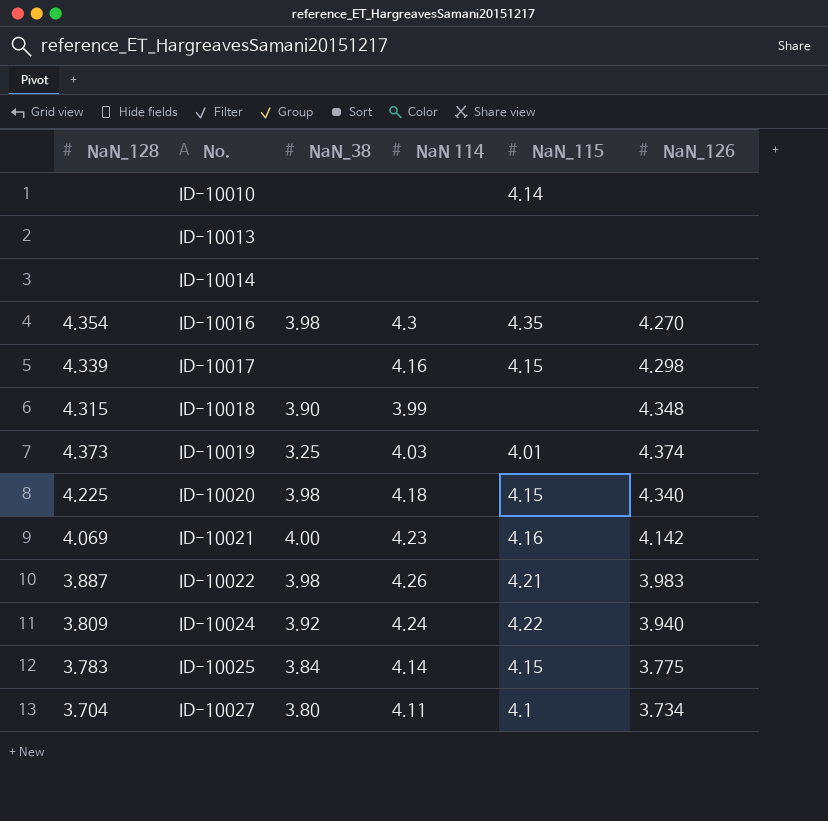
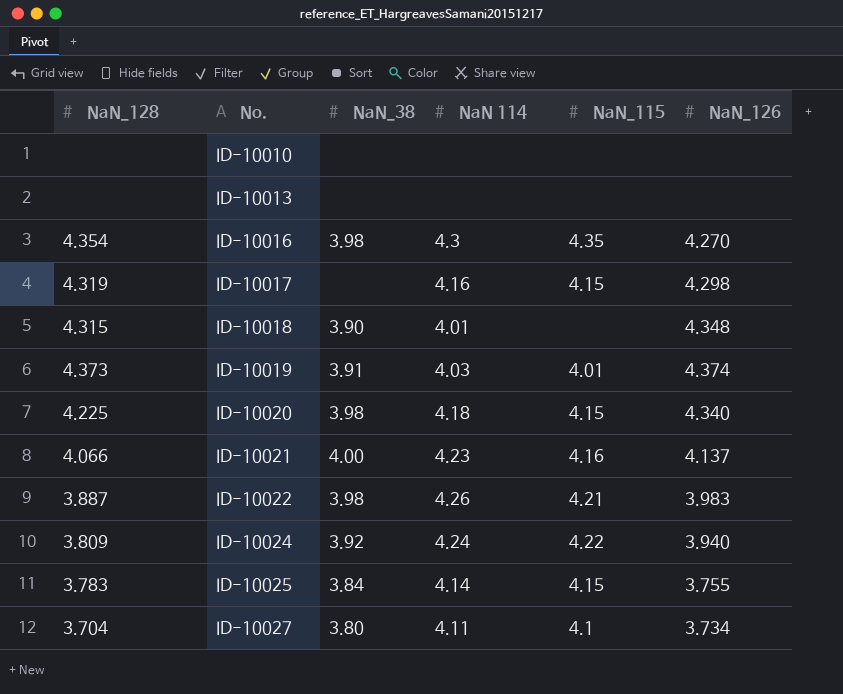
row ID-10014: none | none | none | none | none -> none
ID-10010 | NaN_115: 4.14 -> none
ID-10017 | NaN_128: 4.339 -> 4.319
ID-10018 | NaN 114: 3.99 -> 4.01
ID-10019 | NaN_38: 3.25 -> 3.91
ID-10021 | NaN_128: 4.069 -> 4.066
ID-10021 | NaN_126: 4.142 -> 4.137
ID-10025 | NaN_126: 3.775 -> 3.755

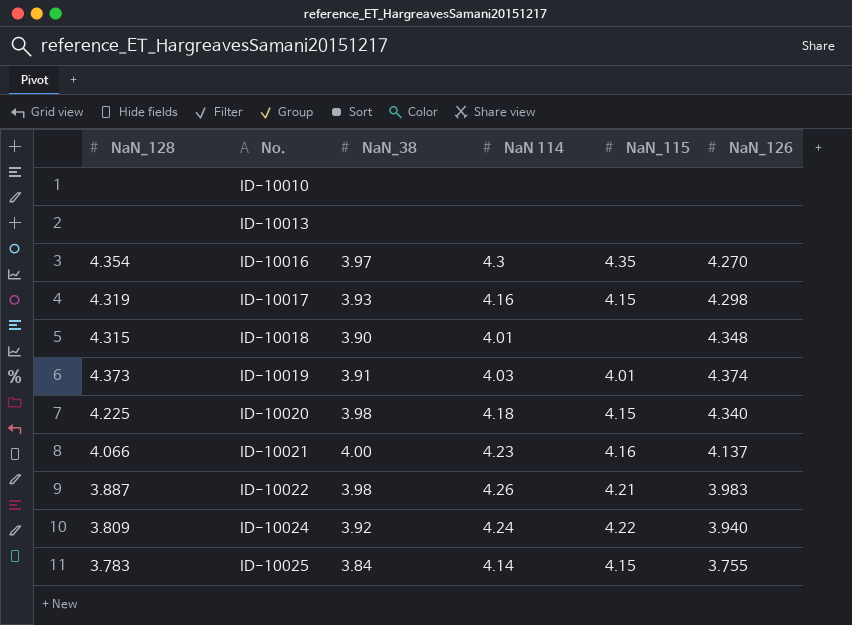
row ID-10027: 3.704 | 3.80 | 4.11 | 4.1 | 3.734 -> none
ID-10016 | NaN_38: 3.98 -> 3.97
ID-10017 | NaN_38: none -> 3.93

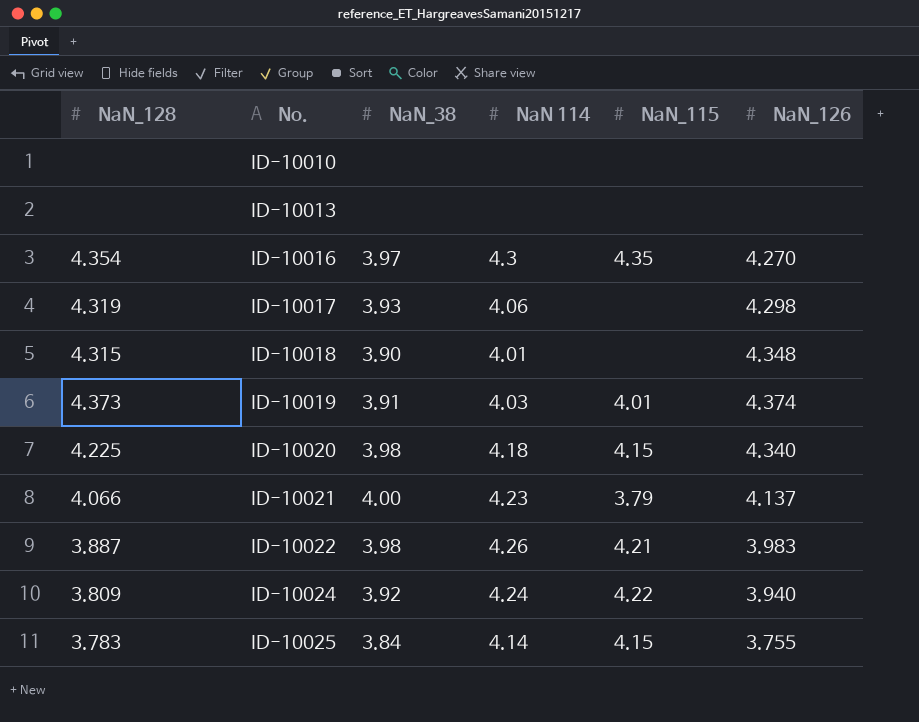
ID-10017 | NaN 114: 4.16 -> 4.06
ID-10017 | NaN_115: 4.15 -> none
ID-10021 | NaN_115: 4.16 -> 3.79

